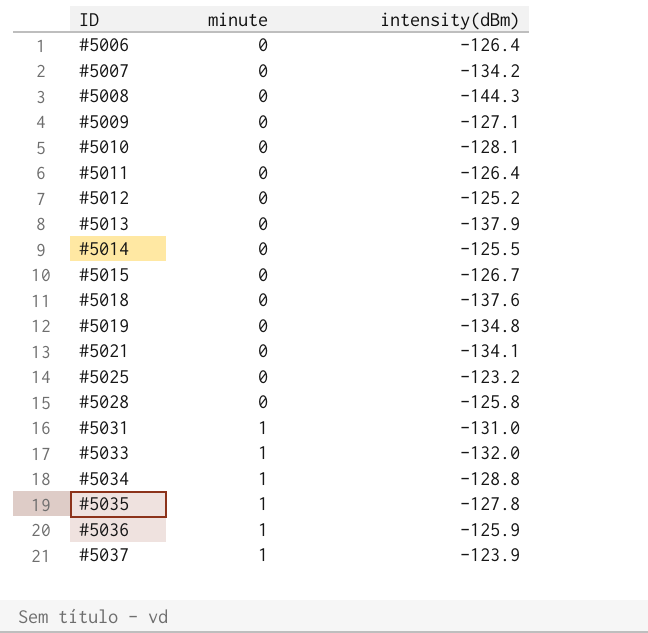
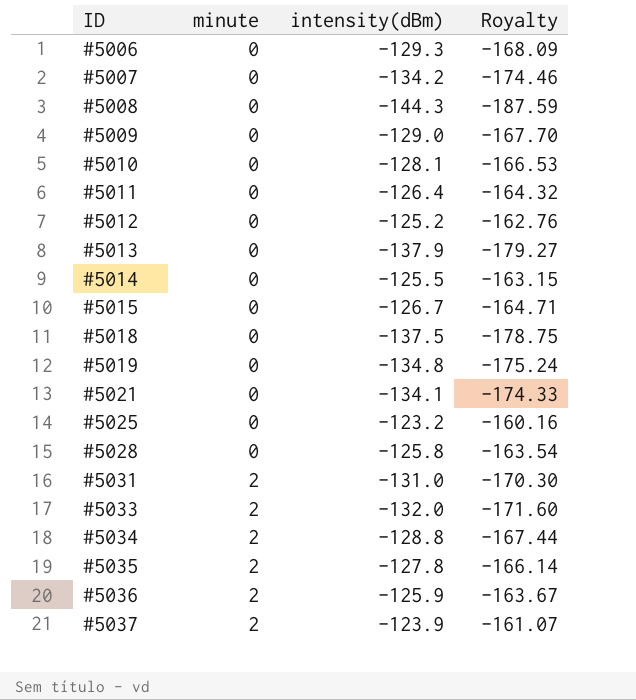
column Royalty | formula: none -> [intensity(dBm)] * 1.3
#5006 | intensity(dBm): -126.4 -> -129.3
#5009 | intensity(dBm): -127.1 -> -129.0
#5018 | intensity(dBm): -137.6 -> -137.5
#5031 | minute: 1 -> 2
#5033 | minute: 1 -> 2
#5034 | minute: 1 -> 2
#5035 | minute: 1 -> 2
#5036 | minute: 1 -> 2
#5037 | minute: 1 -> 2

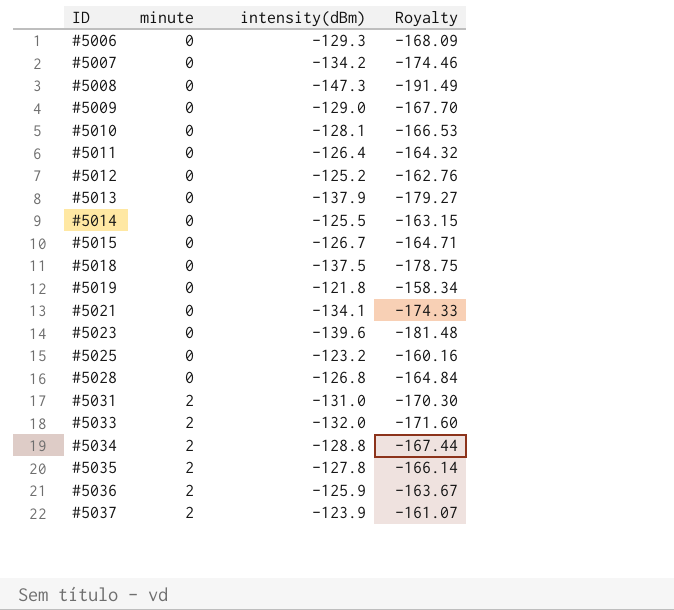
#5008 | intensity(dBm): -144.3 -> -147.3
#5008 | Royalty: -187.59 -> -191.49
#5019 | intensity(dBm): -134.8 -> -121.8
#5019 | Royalty: -175.24 -> -158.34
row #5023: none -> 0 | -139.6 | -181.48
#5028 | intensity(dBm): -125.8 -> -126.8
#5028 | Royalty: -163.54 -> -164.84

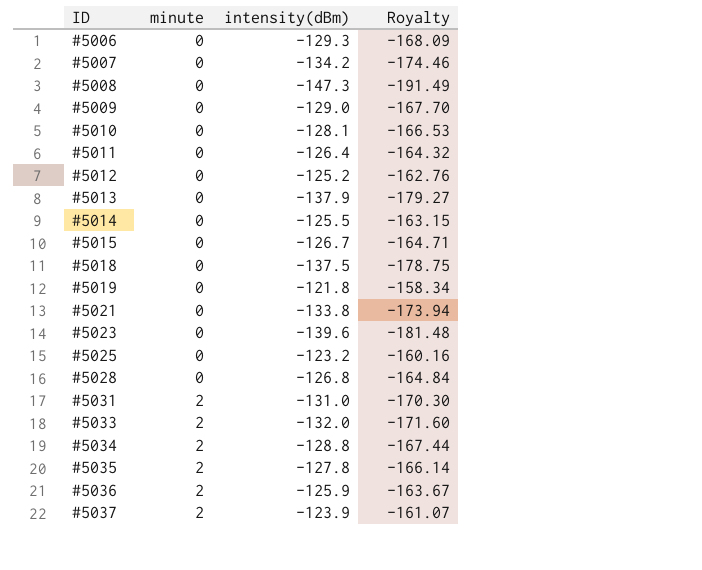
#5021 | intensity(dBm): -134.1 -> -133.8
#5021 | Royalty: -174.33 -> -173.94

